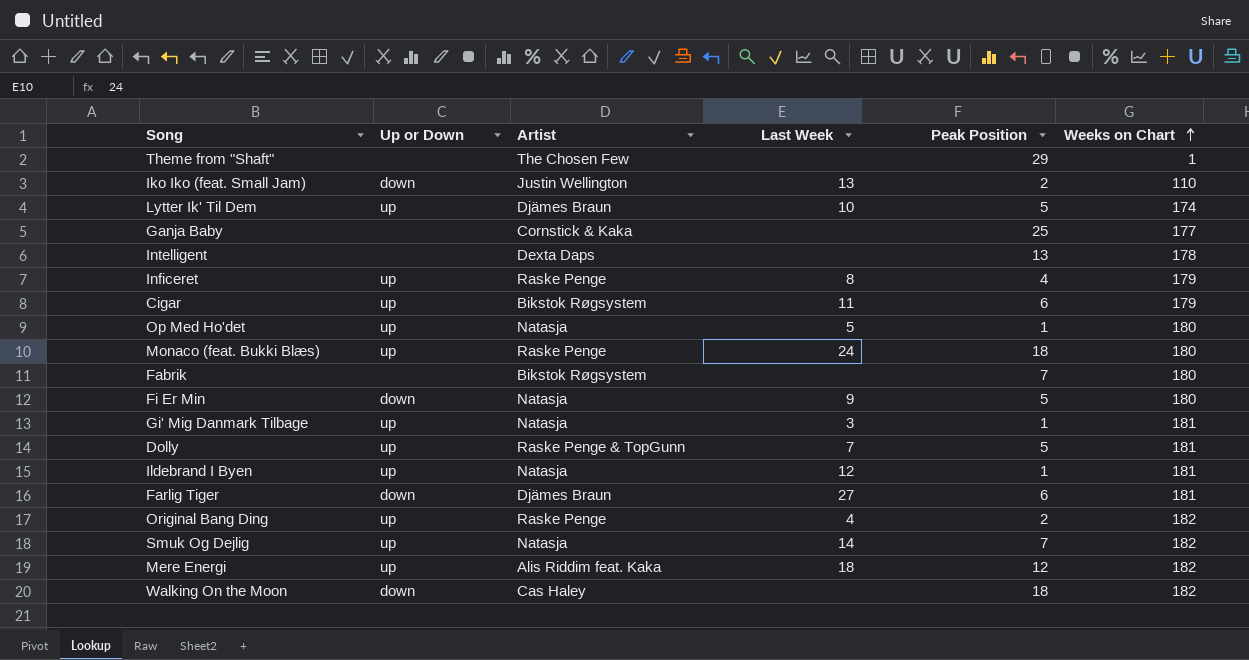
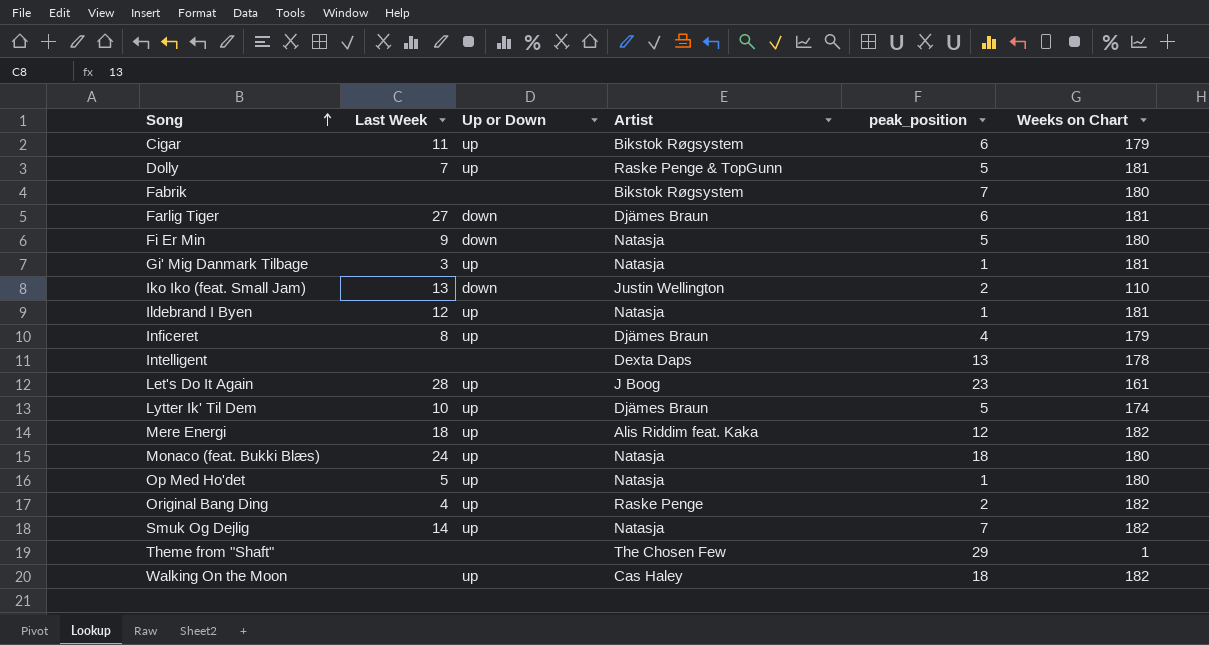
row order: Weeks on Chart ascending -> Song ascending
column Last Week | position: 4 -> 2
column name: Peak Position -> peak_position
row Ganja Baby: none | Cornstick & Kaka | none | 25 | 177 -> none
Inficeret | Artist: Raske Penge -> Djämes Braun
row Let's Do It Again: none -> 28 | up | J Boog | 23 | 161
Monaco (feat. Bukki Blæs) | Artist: Raske Penge -> Natasja
Walking On the Moon | Up or Down: down -> up

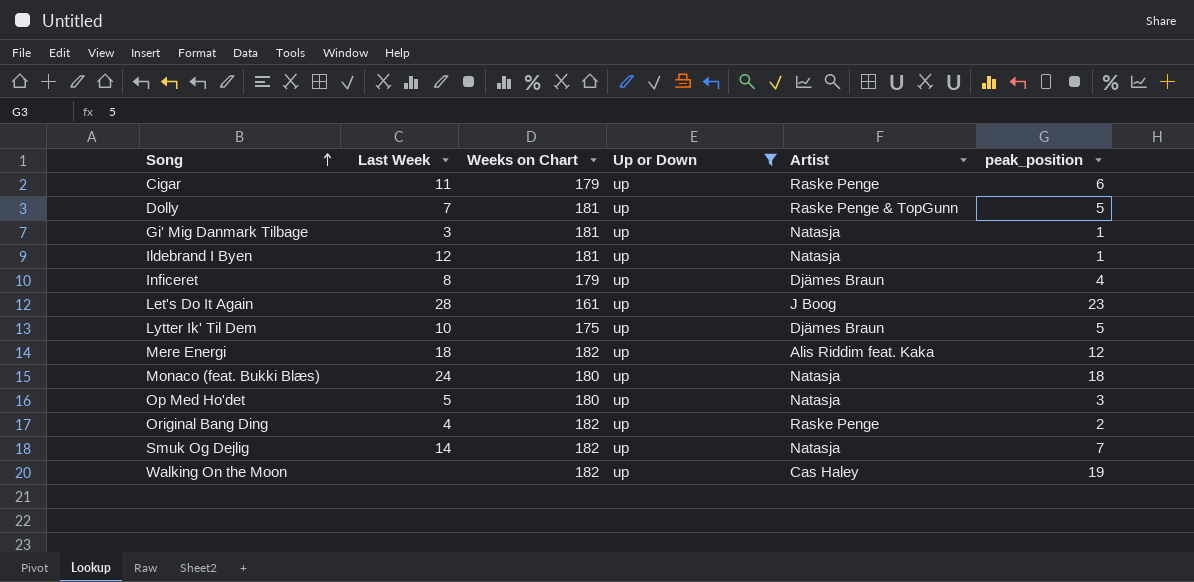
filter: none -> Up or Down = up
column Weeks on Chart | position: 6 -> 3
Cigar | Artist: Bikstok Røgsystem -> Raske Penge
Lytter Ik' Til Dem | Weeks on Chart: 174 -> 175
Op Med Ho'det | peak_position: 1 -> 3
Walking On the Moon | peak_position: 18 -> 19

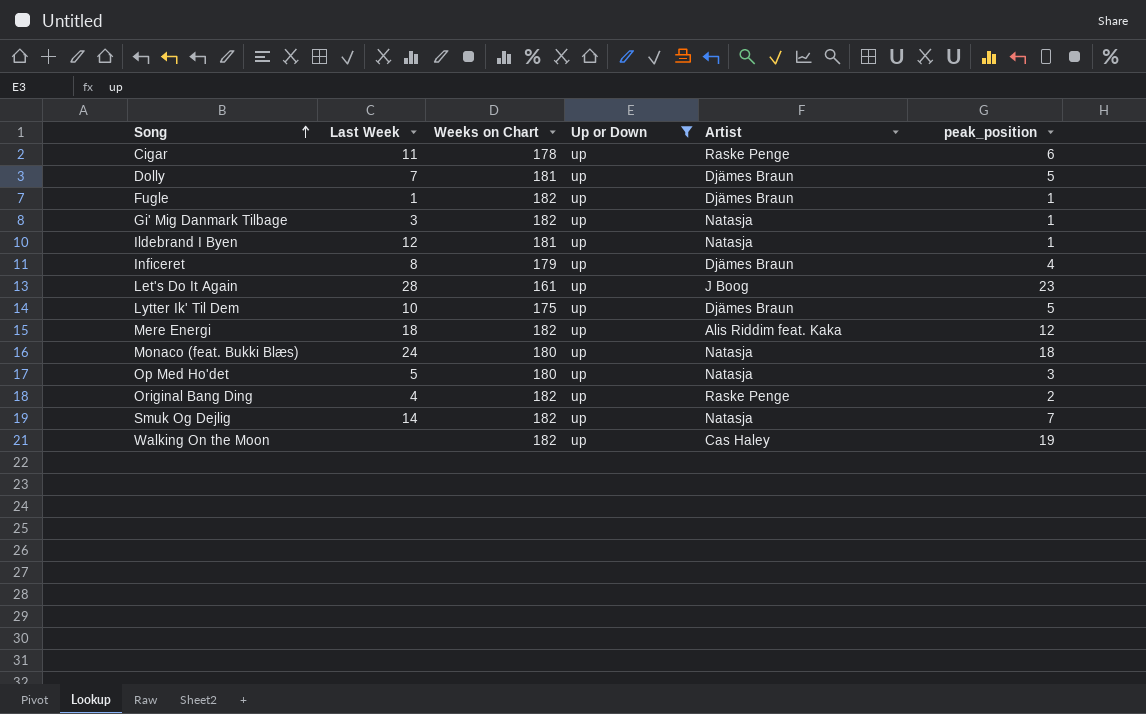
Cigar | Weeks on Chart: 179 -> 178
Dolly | Artist: Raske Penge & TopGunn -> Djämes Braun
row Fugle: none -> 1 | 182 | up | Djämes Braun | 1
Gi' Mig Danmark Tilbage | Weeks on Chart: 181 -> 182

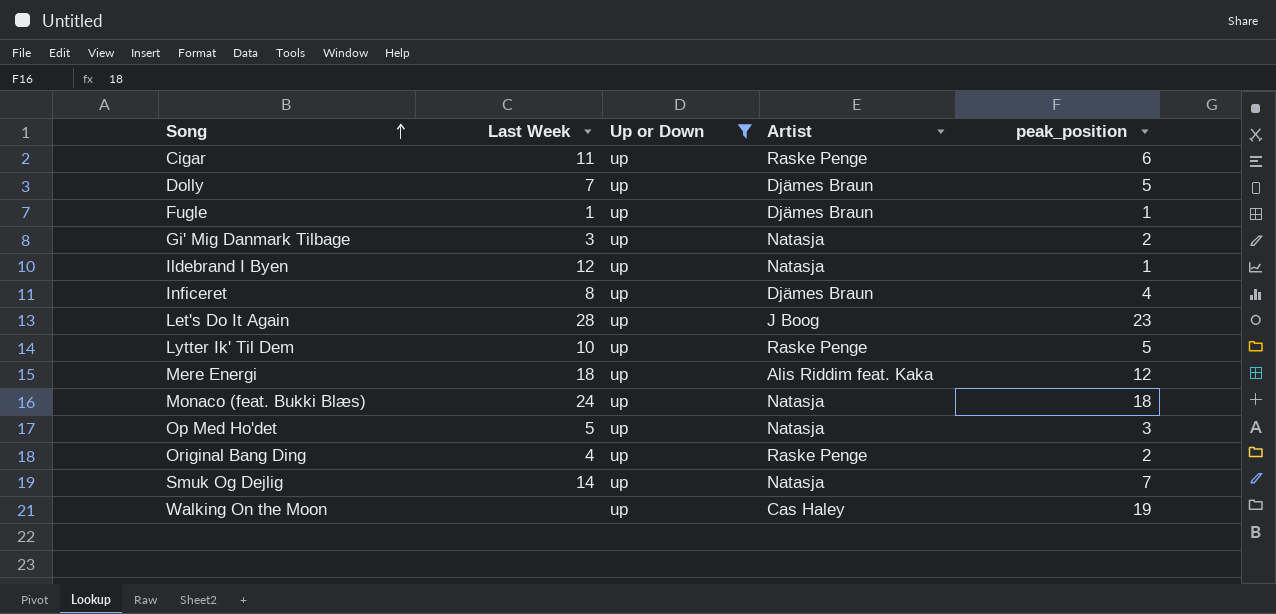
column Weeks on Chart | position: 3 -> none
Gi' Mig Danmark Tilbage | peak_position: 1 -> 2
Lytter Ik' Til Dem | Artist: Djämes Braun -> Raske Penge

